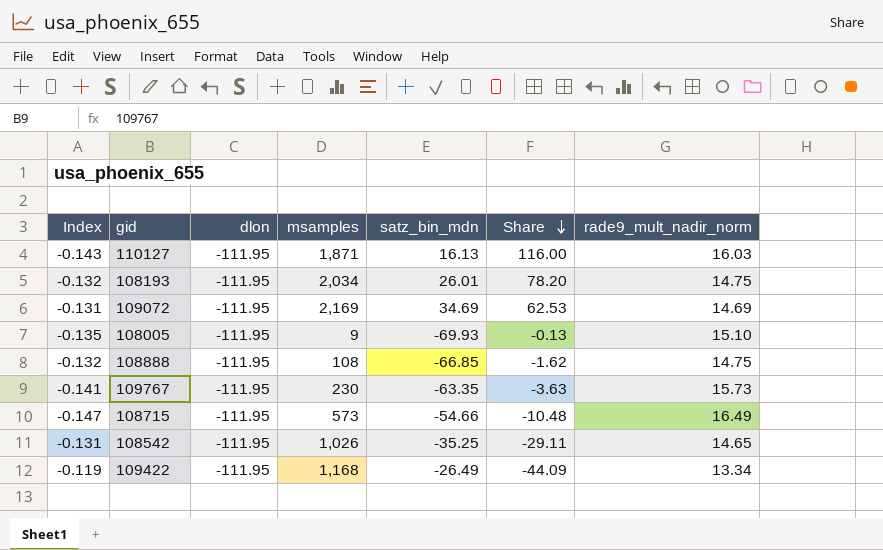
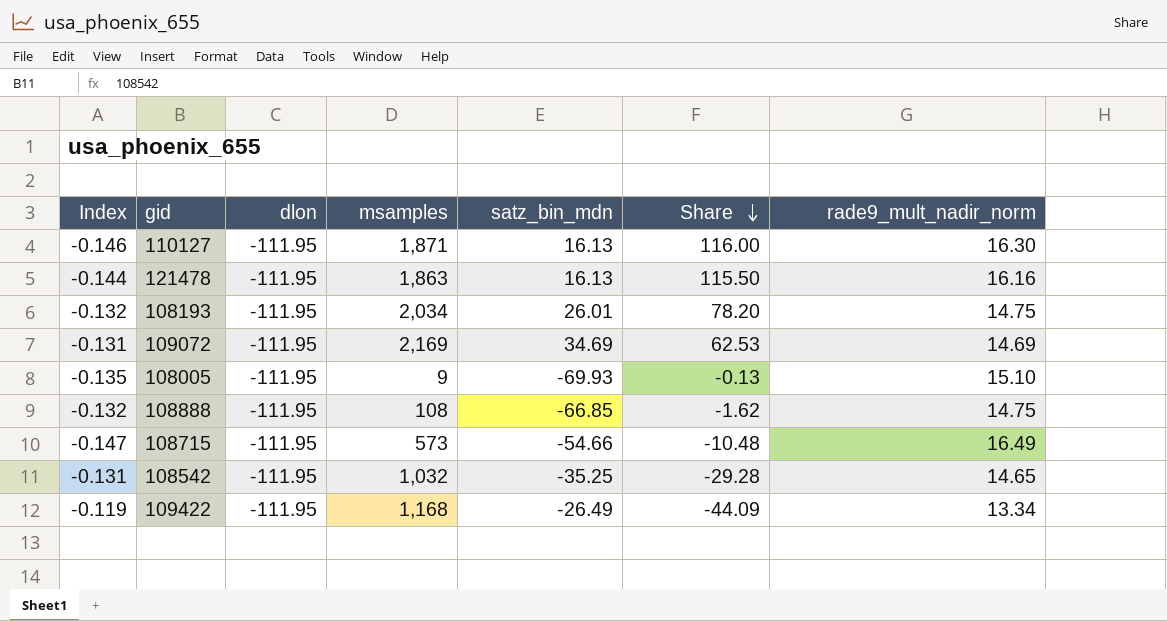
row 109767: -0.141 | -111.95 | 230 | -63.35 | -3.63 | 15.73 -> none
110127 | Index: -0.143 -> -0.146
110127 | rade9_mult_nadir_norm: 16.03 -> 16.30
row 121478: none -> -0.144 | -111.95 | 1,863 | 16.13 | 115.50 | 16.16
108542 | msamples: 1,026 -> 1,032
108542 | Share: -29.11 -> -29.28

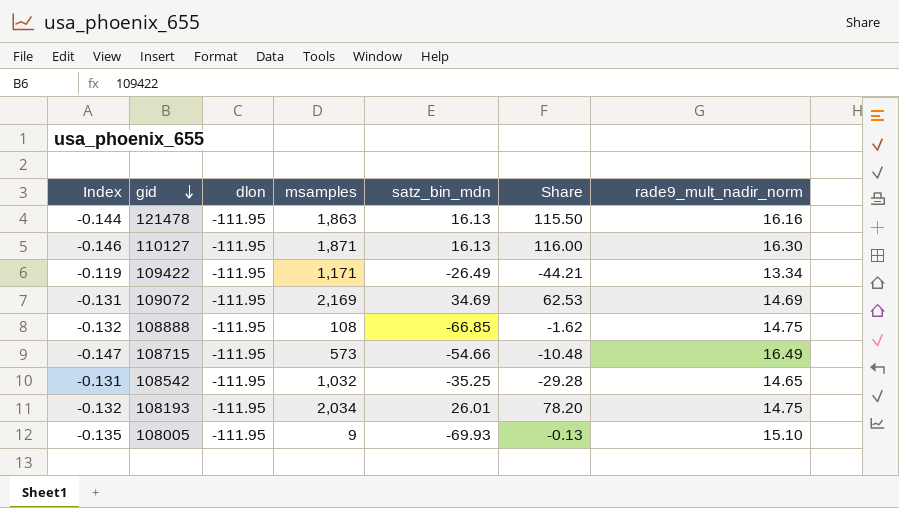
row order: Share descending -> gid descending
109422 | msamples: 1,168 -> 1,171
109422 | Share: -44.09 -> -44.21

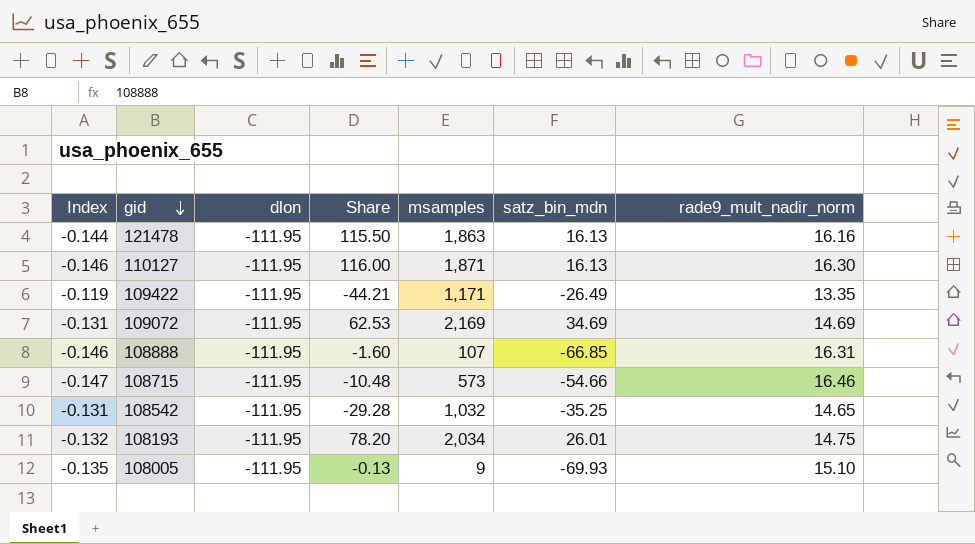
column Share | position: 6 -> 4
109422 | rade9_mult_nadir_norm: 13.34 -> 13.35
108888 | Index: -0.132 -> -0.146
108888 | Share: -1.62 -> -1.60
108888 | msamples: 108 -> 107
108888 | rade9_mult_nadir_norm: 14.75 -> 16.31
108715 | rade9_mult_nadir_norm: 16.49 -> 16.46

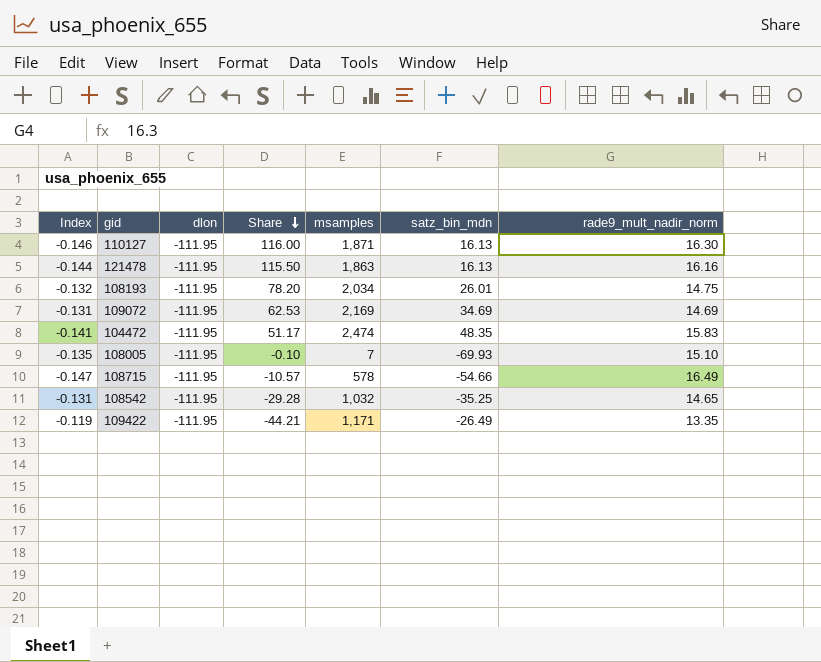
row order: gid descending -> Share descending
row 108888: -0.146 | -111.95 | -1.60 | 107 | -66.85 | 16.31 -> none
row 104472: none -> -0.141 | -111.95 | 51.17 | 2,474 | 48.35 | 15.83
108005 | Share: -0.13 -> -0.10
108005 | msamples: 9 -> 7
108715 | Share: -10.48 -> -10.57
108715 | msamples: 573 -> 578
108715 | rade9_mult_nadir_norm: 16.46 -> 16.49

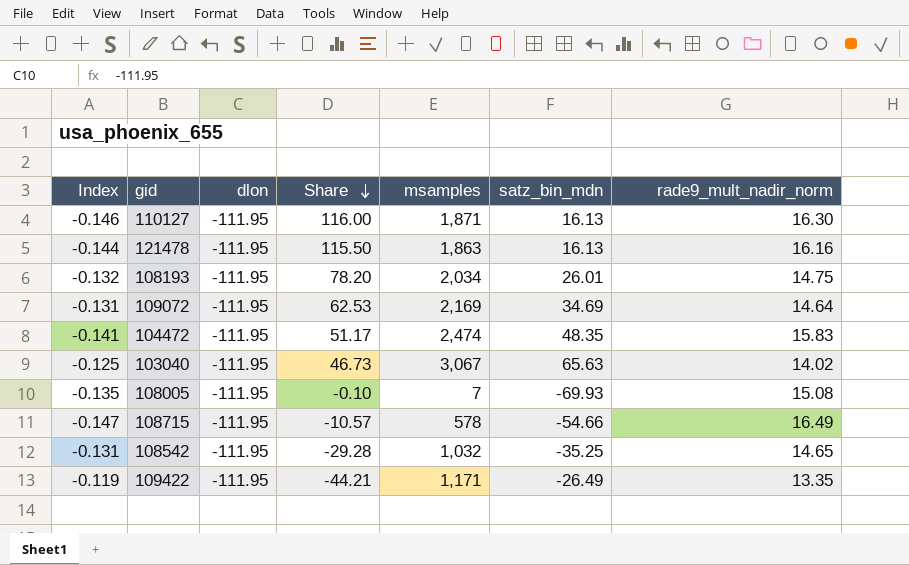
109072 | rade9_mult_nadir_norm: 14.69 -> 14.64
row 103040: none -> -0.125 | -111.95 | 46.73 | 3,067 | 65.63 | 14.02
108005 | rade9_mult_nadir_norm: 15.10 -> 15.08

